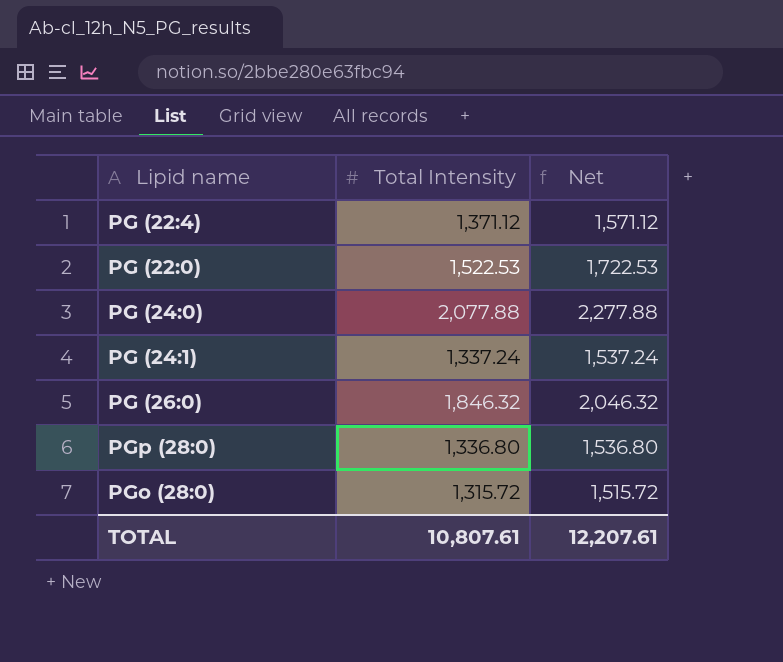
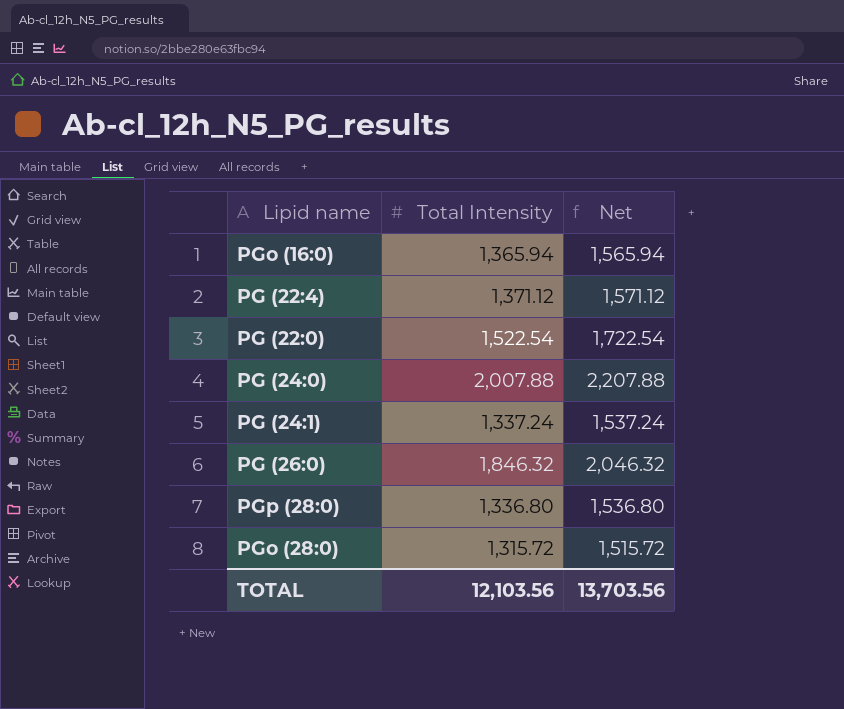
row PGo (16:0): none -> 1,365.94 | 1,565.94
PG (22:0) | Total Intensity: 1,522.53 -> 1,522.54
PG (22:0) | Net: 1,722.53 -> 1,722.54
PG (24:0) | Total Intensity: 2,077.88 -> 2,007.88
PG (24:0) | Net: 2,277.88 -> 2,207.88
TOTAL | Total Intensity: 10,807.61 -> 12,103.56
TOTAL | Net: 12,207.61 -> 13,703.56

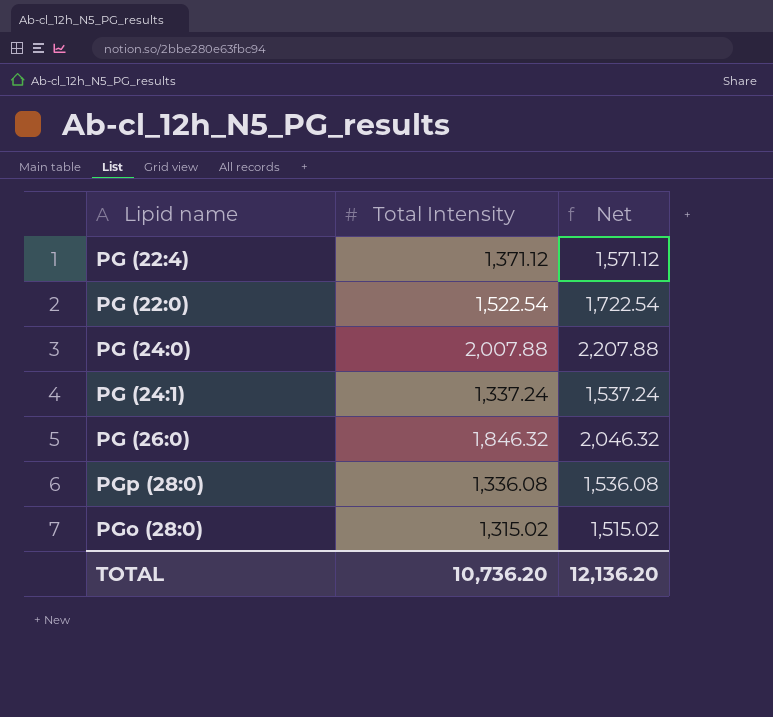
row PGo (16:0): 1,365.94 | 1,565.94 -> none
PGp (28:0) | Total Intensity: 1,336.80 -> 1,336.08
PGp (28:0) | Net: 1,536.80 -> 1,536.08
PGo (28:0) | Total Intensity: 1,315.72 -> 1,315.02
PGo (28:0) | Net: 1,515.72 -> 1,515.02
TOTAL | Total Intensity: 12,103.56 -> 10,736.20
TOTAL | Net: 13,703.56 -> 12,136.20

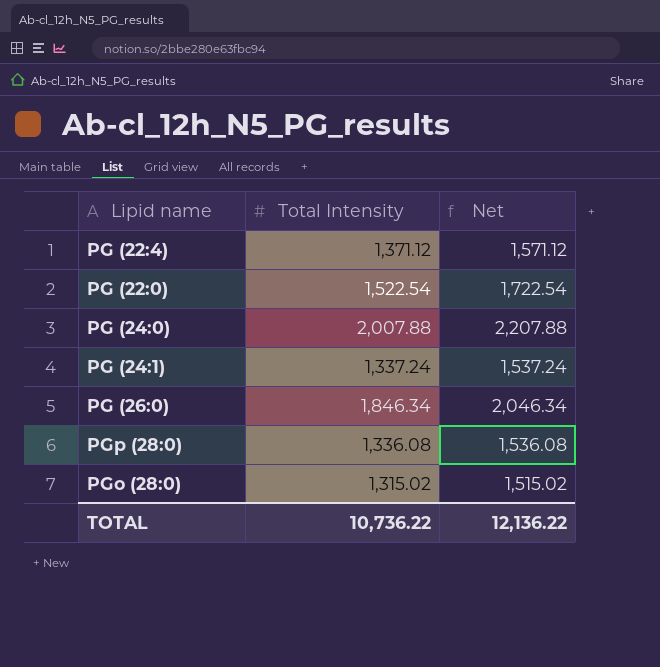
PG (26:0) | Total Intensity: 1,846.32 -> 1,846.34
PG (26:0) | Net: 2,046.32 -> 2,046.34
TOTAL | Total Intensity: 10,736.20 -> 10,736.22
TOTAL | Net: 12,136.20 -> 12,136.22

